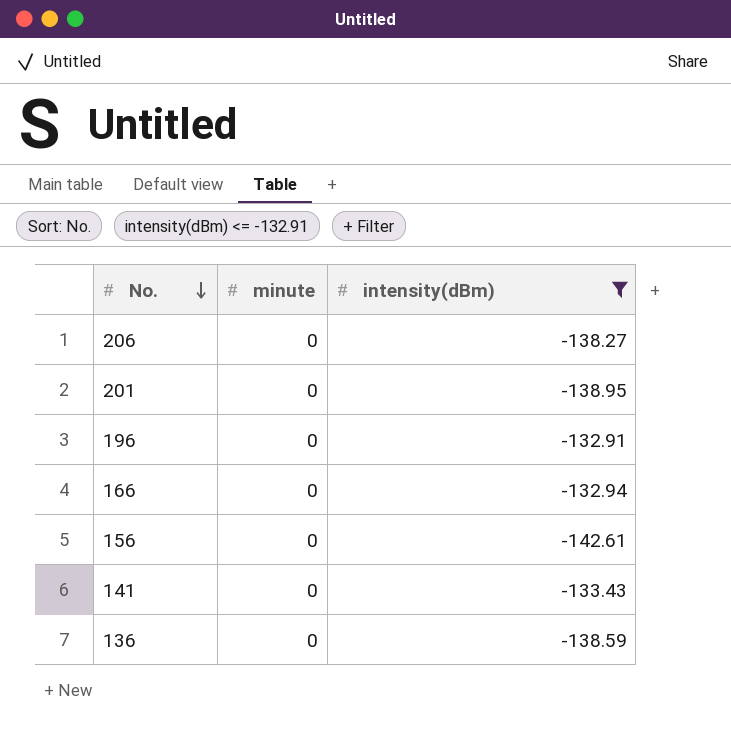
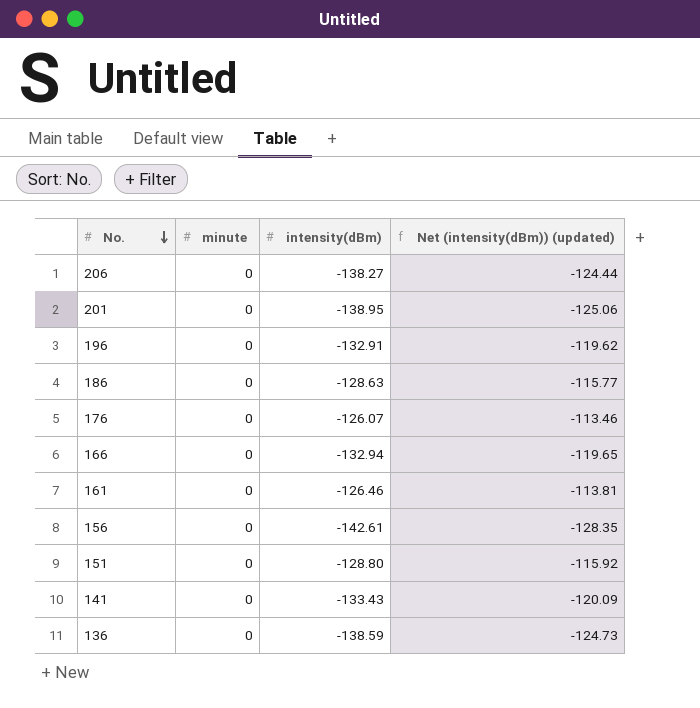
filter: intensity(dBm) <= -132.91 -> none
column Net (intensity(dBm)) (updated) | formula: none -> [intensity(dBm)] * 0.9

